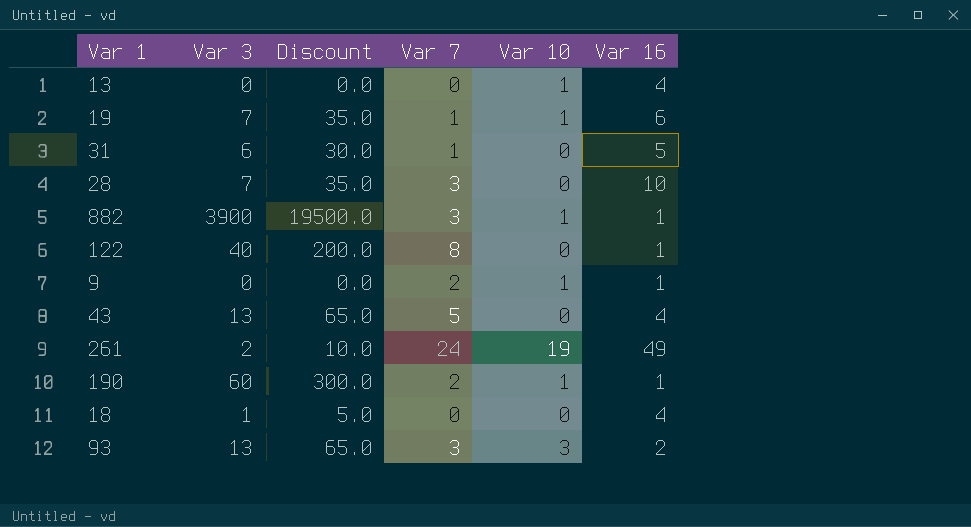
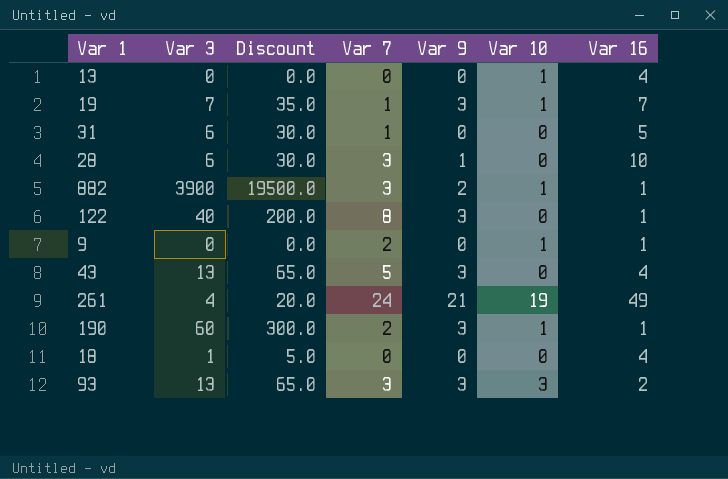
column Var 9 | position: none -> 5
19 | Var 16: 6 -> 7
28 | Var 3: 7 -> 6
28 | Discount: 35.0 -> 30.0
261 | Var 3: 2 -> 4
261 | Discount: 10.0 -> 20.0

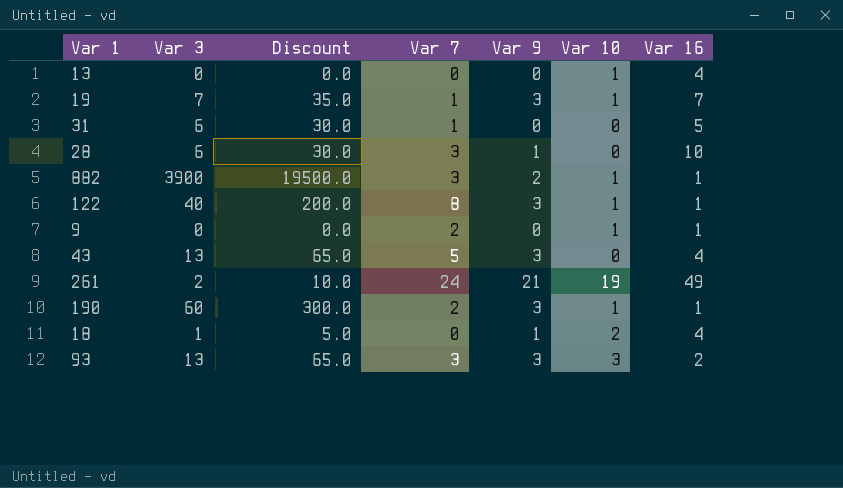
122 | Var 10: 0 -> 1
261 | Var 3: 4 -> 2
261 | Discount: 20.0 -> 10.0
18 | Var 9: 0 -> 1
18 | Var 10: 0 -> 2

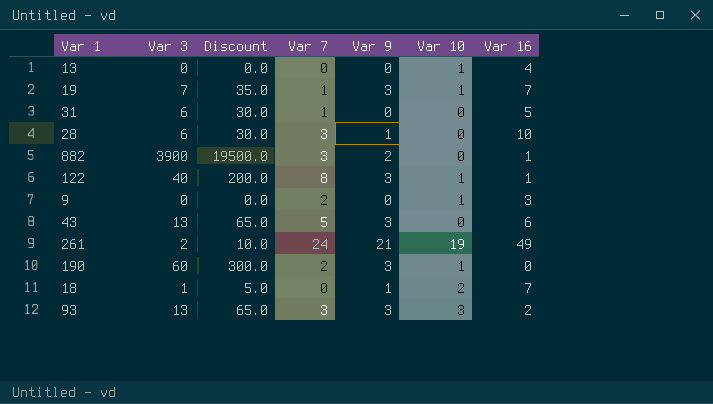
882 | Var 10: 1 -> 0
9 | Var 16: 1 -> 3
43 | Var 16: 4 -> 6
190 | Var 16: 1 -> 0
18 | Var 16: 4 -> 7

